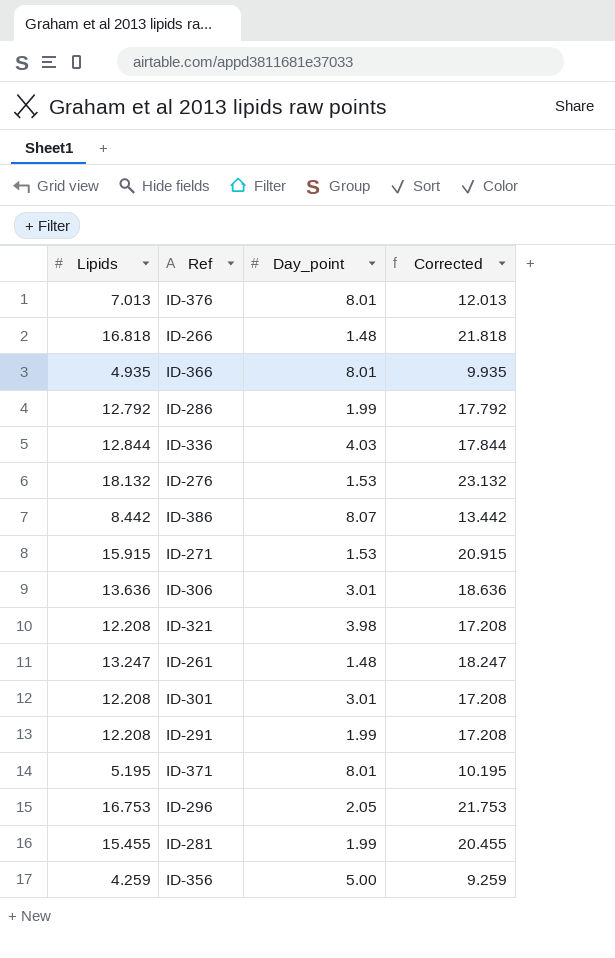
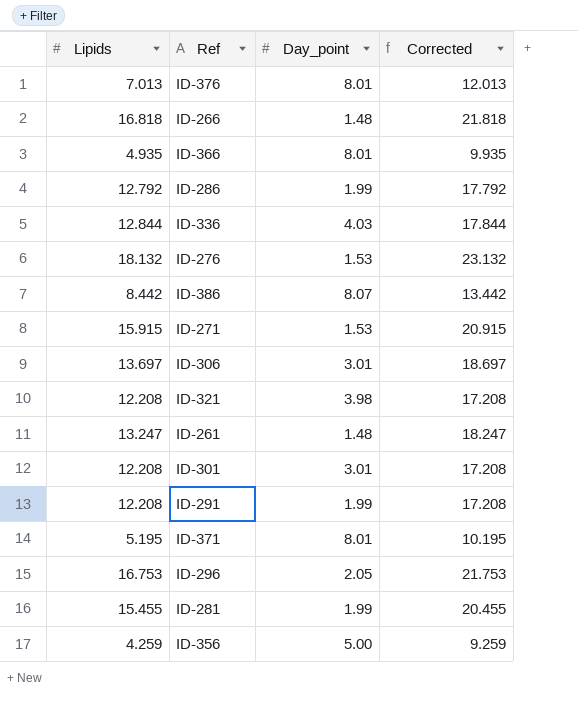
ID-306 | Lipids: 13.636 -> 13.697
ID-306 | Corrected: 18.636 -> 18.697

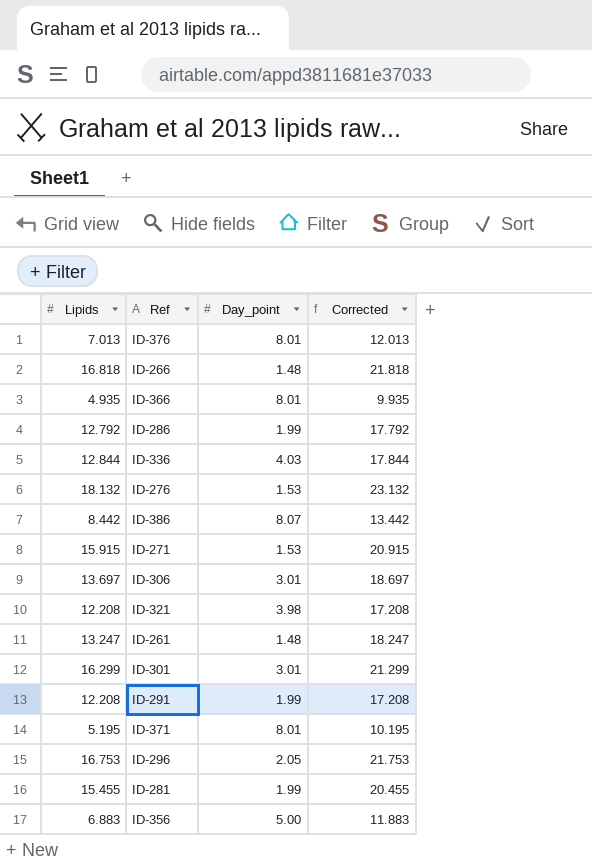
ID-301 | Lipids: 12.208 -> 16.299
ID-301 | Corrected: 17.208 -> 21.299
ID-356 | Lipids: 4.259 -> 6.883
ID-356 | Corrected: 9.259 -> 11.883

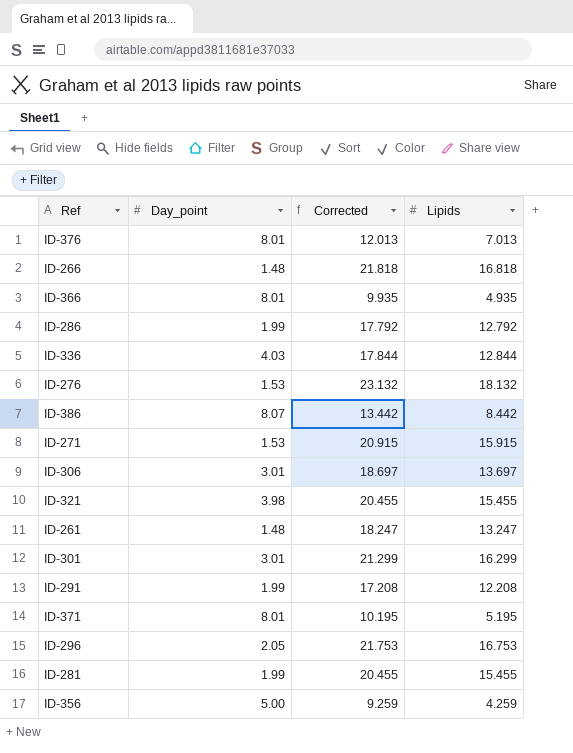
column Lipids | position: 1 -> 4
ID-321 | Corrected: 17.208 -> 20.455
ID-321 | Lipids: 12.208 -> 15.455
ID-356 | Corrected: 11.883 -> 9.259
ID-356 | Lipids: 6.883 -> 4.259

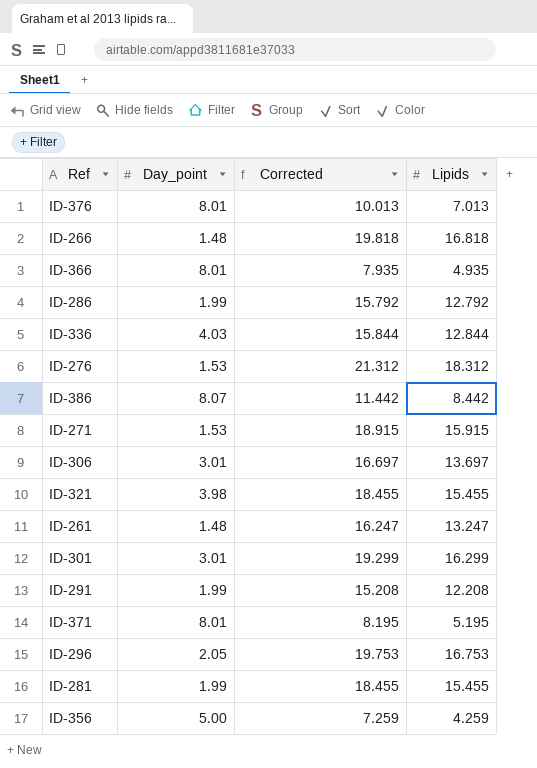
column Corrected | formula: [Lipids] + 5 -> [Lipids] + 3
ID-276 | Lipids: 18.132 -> 18.312

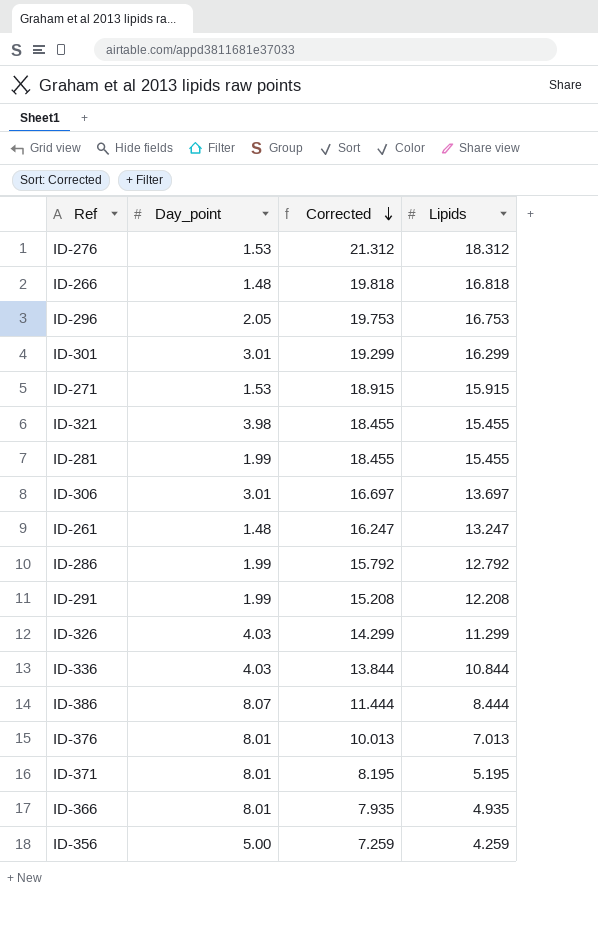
row order: none -> Corrected descending
row ID-326: none -> 4.03 | 14.299 | 11.299
ID-336 | Corrected: 15.844 -> 13.844
ID-336 | Lipids: 12.844 -> 10.844
ID-386 | Corrected: 11.442 -> 11.444
ID-386 | Lipids: 8.442 -> 8.444

